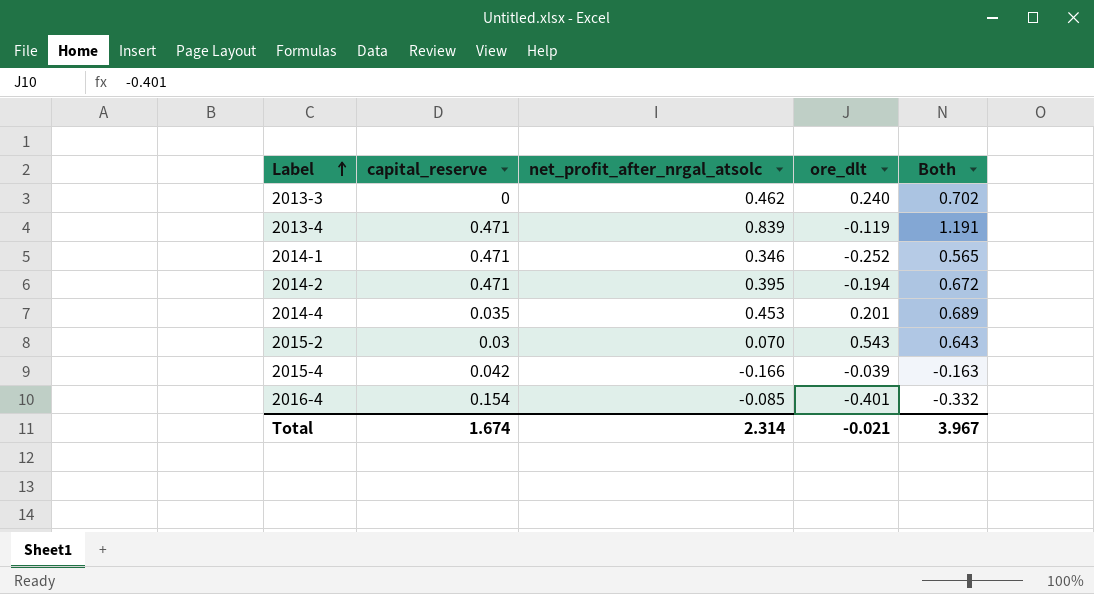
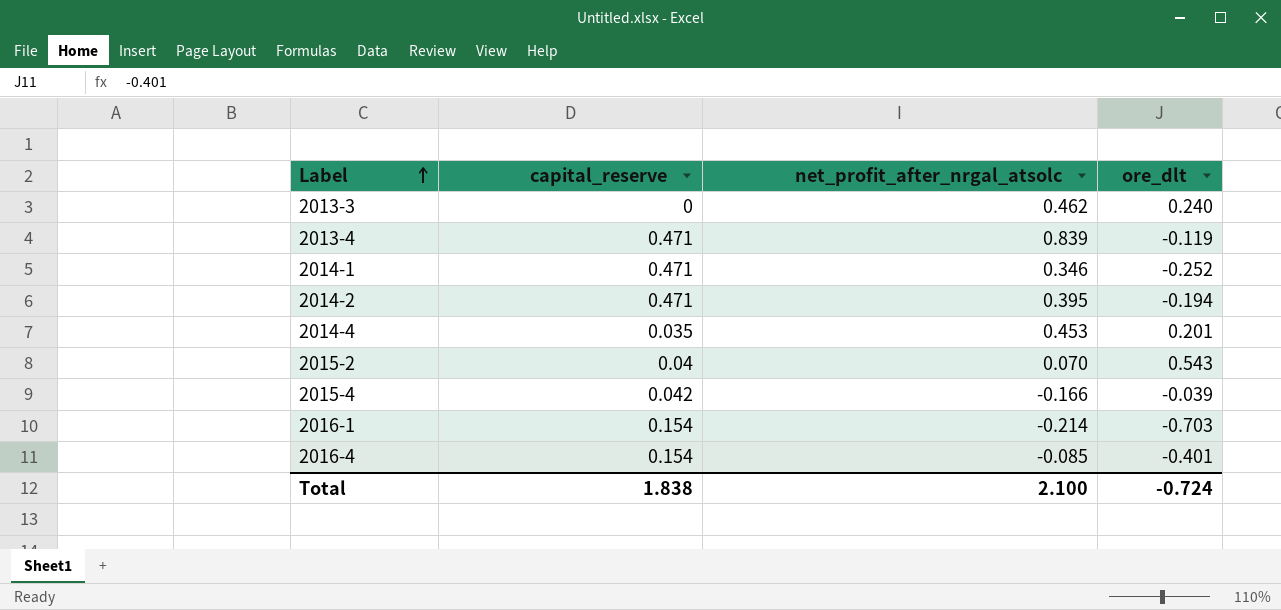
column Both | formula: [capital_reserve] + [net_profit_after_nrgal_atsolc] + [ore_dlt] -> none
2015-2 | capital_reserve: 0.03 -> 0.04
row 2016-1: none -> 0.154 | -0.214 | -0.703
Total | capital_reserve: 1.674 -> 1.838
Total | net_profit_after_nrgal_atsolc: 2.314 -> 2.100
Total | ore_dlt: -0.021 -> -0.724

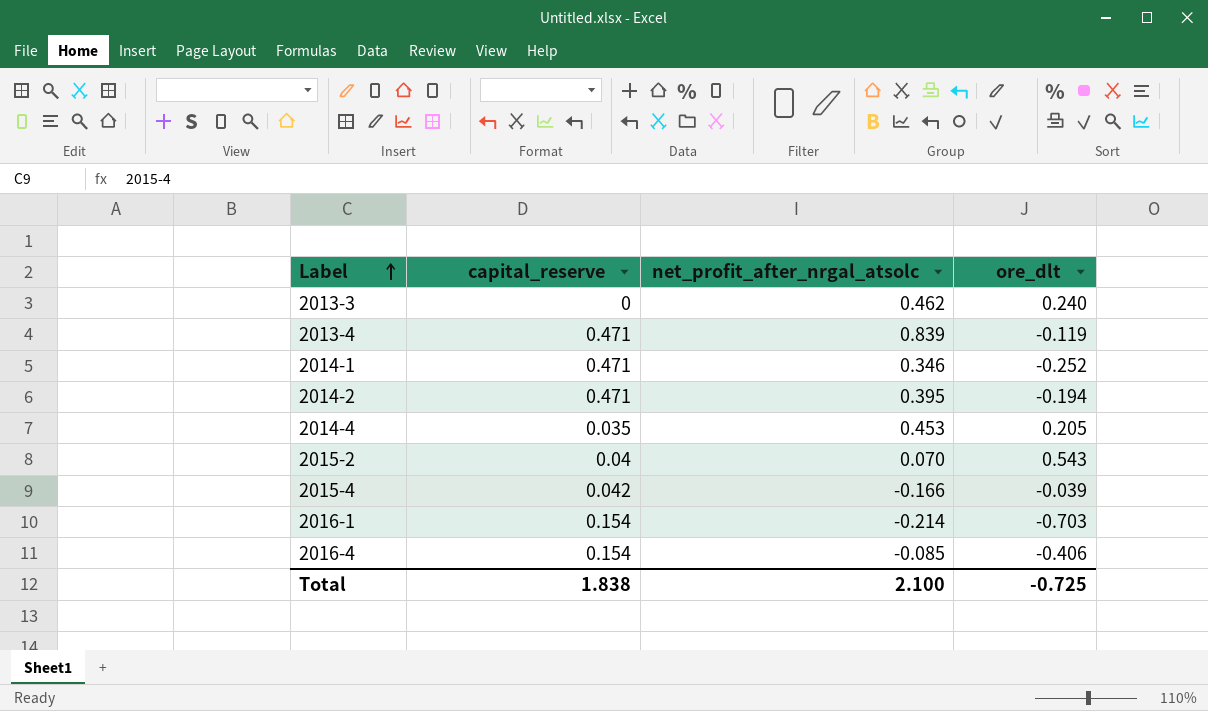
2014-4 | ore_dlt: 0.201 -> 0.205
2016-4 | ore_dlt: -0.401 -> -0.406
Total | ore_dlt: -0.724 -> -0.725

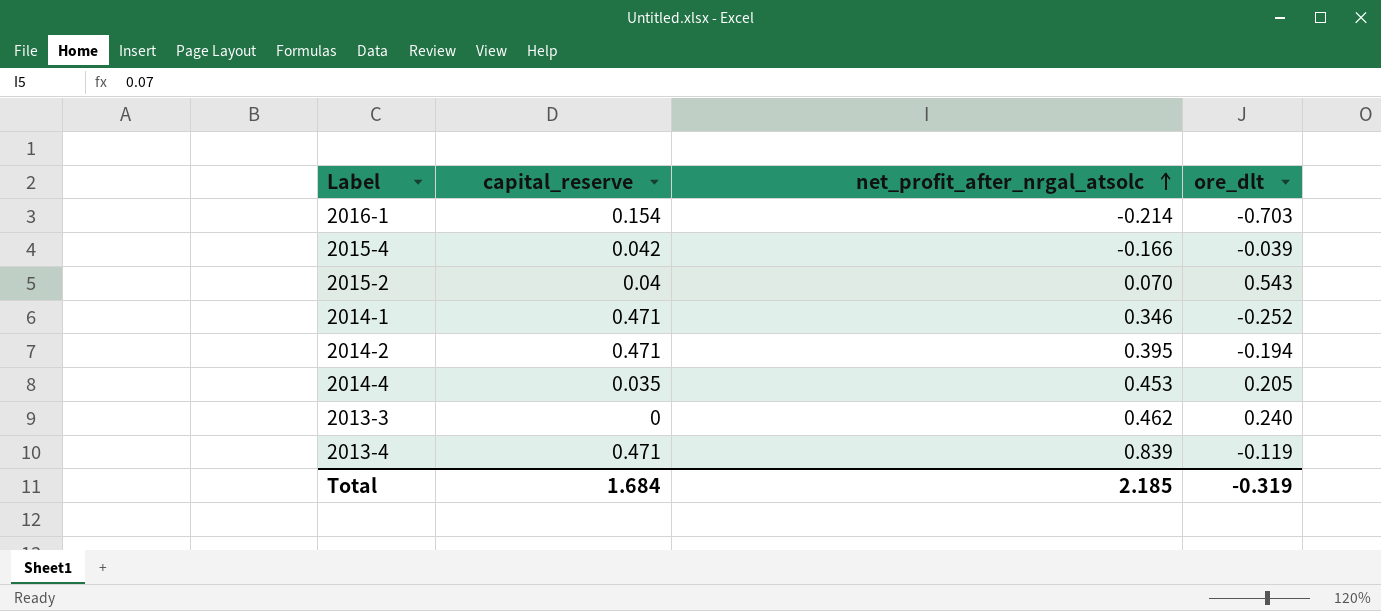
row order: Label ascending -> net_profit_after_nrgal_atsolc ascending
row 2016-4: 0.154 | -0.085 | -0.406 -> none
Total | capital_reserve: 1.838 -> 1.684
Total | net_profit_after_nrgal_atsolc: 2.100 -> 2.185
Total | ore_dlt: -0.725 -> -0.319

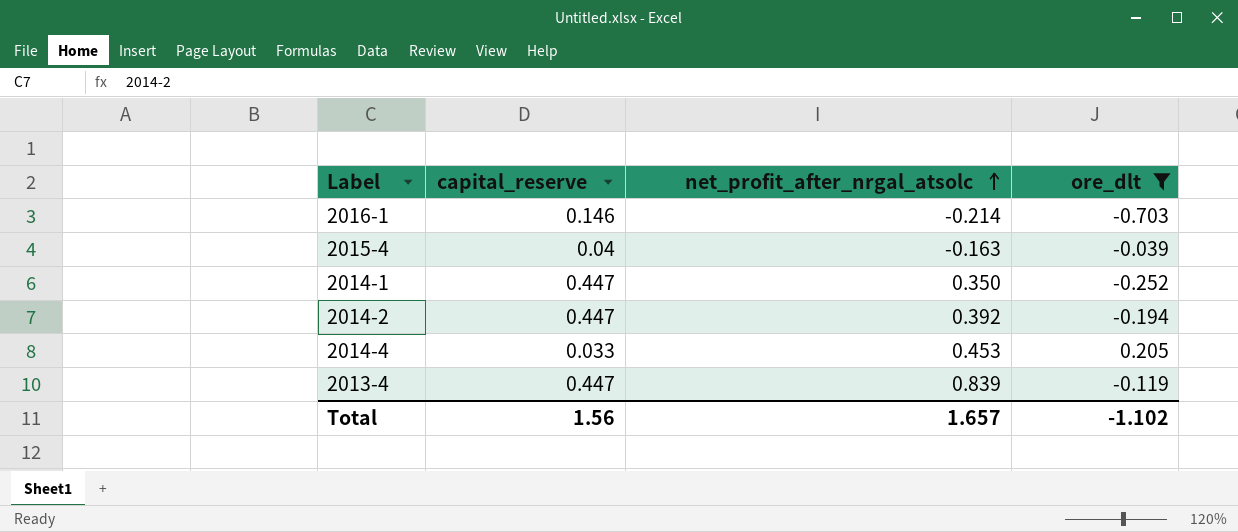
filter: none -> ore_dlt <= 0.205
2016-1 | capital_reserve: 0.154 -> 0.146
2015-4 | capital_reserve: 0.042 -> 0.04
2015-4 | net_profit_after_nrgal_atsolc: -0.166 -> -0.163
2014-1 | capital_reserve: 0.471 -> 0.447
2014-1 | net_profit_after_nrgal_atsolc: 0.346 -> 0.350
2014-2 | capital_reserve: 0.471 -> 0.447
2014-2 | net_profit_after_nrgal_atsolc: 0.395 -> 0.392
2014-4 | capital_reserve: 0.035 -> 0.033
2013-4 | capital_reserve: 0.471 -> 0.447
Total | capital_reserve: 1.684 -> 1.56
Total | net_profit_after_nrgal_atsolc: 2.185 -> 1.657
Total | ore_dlt: -0.319 -> -1.102

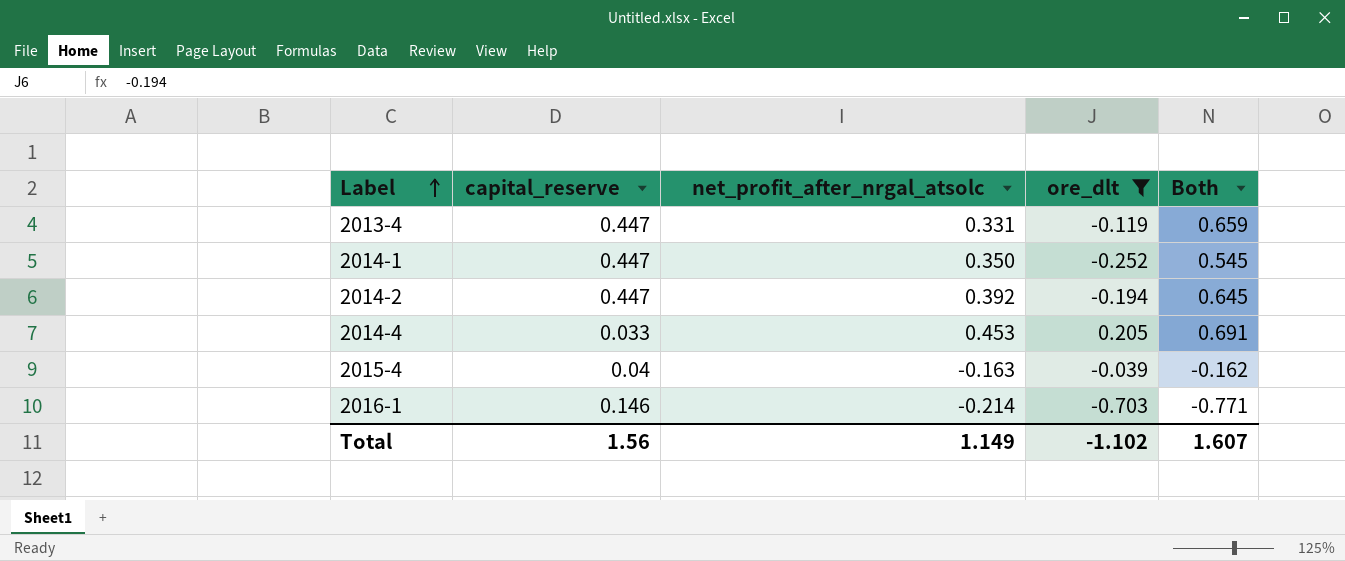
row order: net_profit_after_nrgal_atsolc ascending -> Label ascending
column Both | formula: none -> [capital_reserve] + [net_profit_after_nrgal_atsolc] + [ore_dlt]
2013-4 | net_profit_after_nrgal_atsolc: 0.839 -> 0.331
Total | net_profit_after_nrgal_atsolc: 1.657 -> 1.149

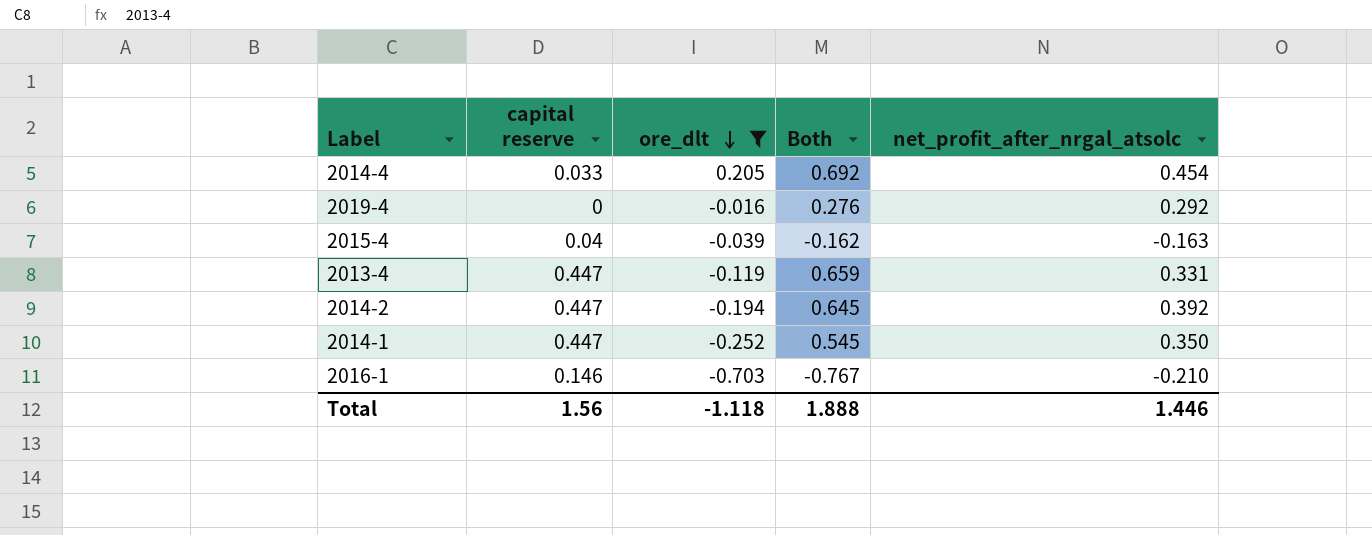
row order: Label ascending -> ore_dlt descending
column name: capital_reserve -> capital reserve
column net_profit_after_nrgal_atsolc | position: 3 -> 5
2014-4 | Both: 0.691 -> 0.692
2014-4 | net_profit_after_nrgal_atsolc: 0.453 -> 0.454
row 2019-4: none -> 0 | -0.016 | 0.276 | 0.292
2016-1 | Both: -0.771 -> -0.767
2016-1 | net_profit_after_nrgal_atsolc: -0.214 -> -0.210
Total | ore_dlt: -1.102 -> -1.118
Total | Both: 1.607 -> 1.888
Total | net_profit_after_nrgal_atsolc: 1.149 -> 1.446

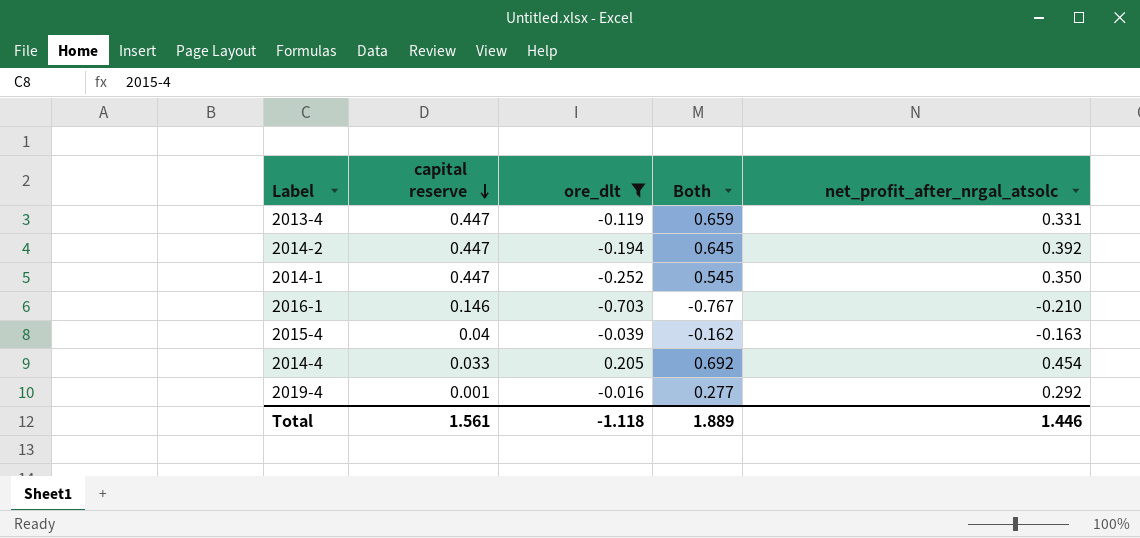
row order: ore_dlt descending -> capital reserve descending
2019-4 | capital reserve: 0 -> 0.001
2019-4 | Both: 0.276 -> 0.277
Total | capital reserve: 1.56 -> 1.561
Total | Both: 1.888 -> 1.889

